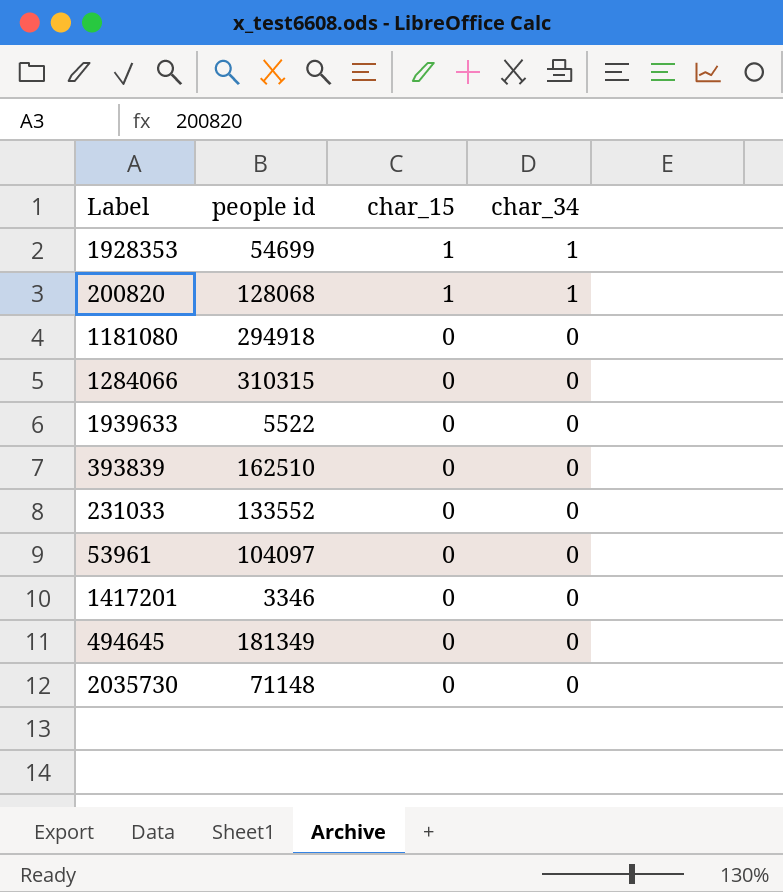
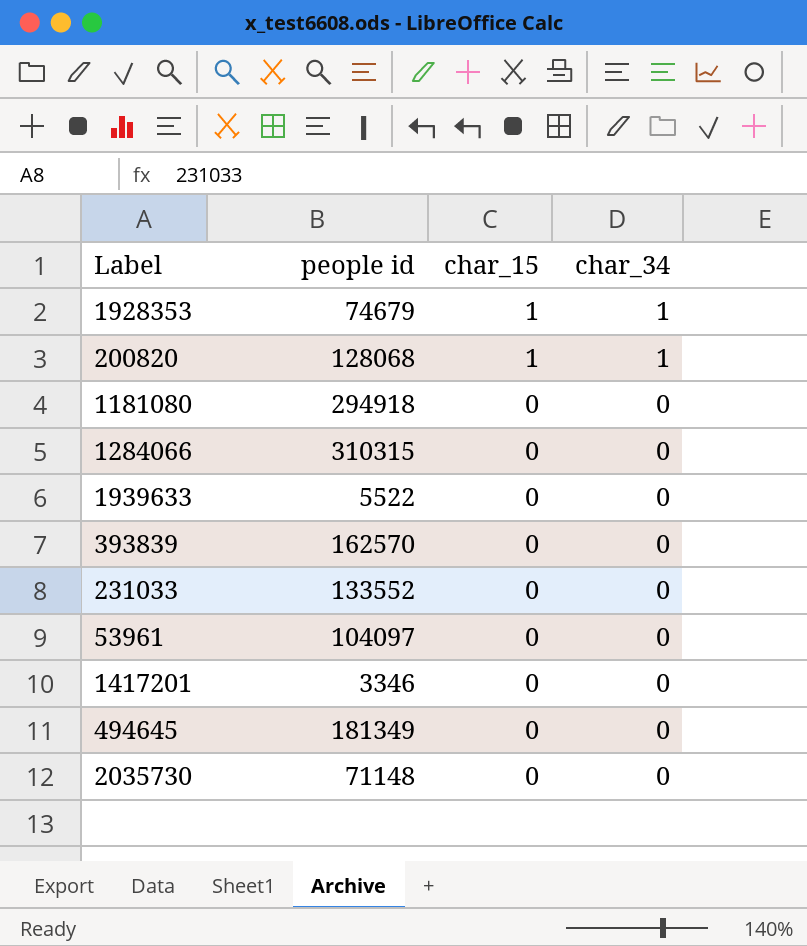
1928353 | people id: 54699 -> 74679
393839 | people id: 162510 -> 162570

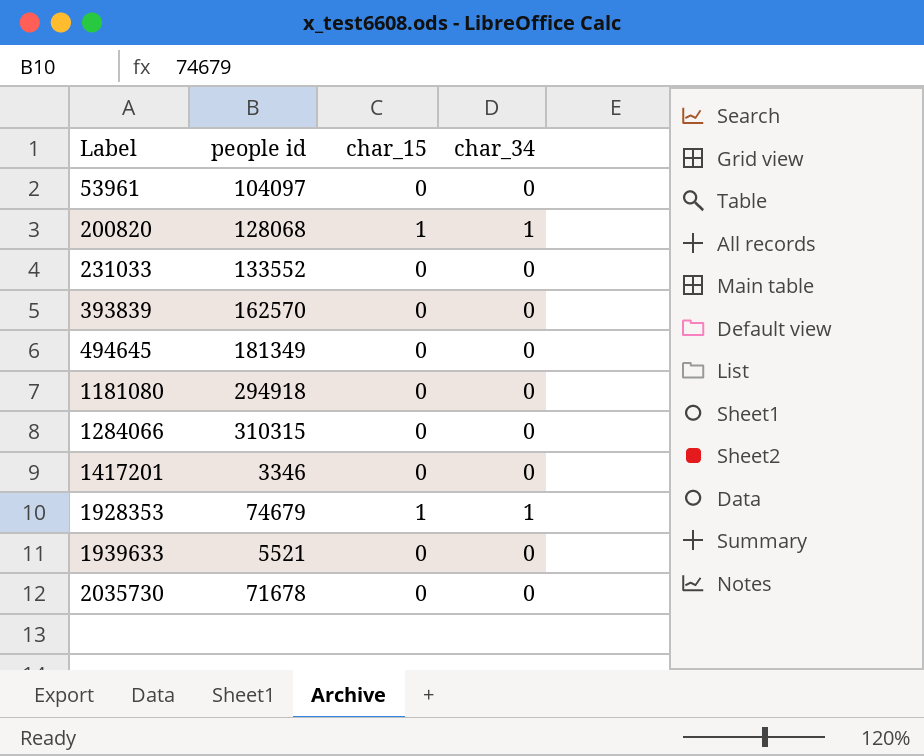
row order: char_15 descending -> Label ascending
1939633 | people id: 5522 -> 5521
2035730 | people id: 71148 -> 71678

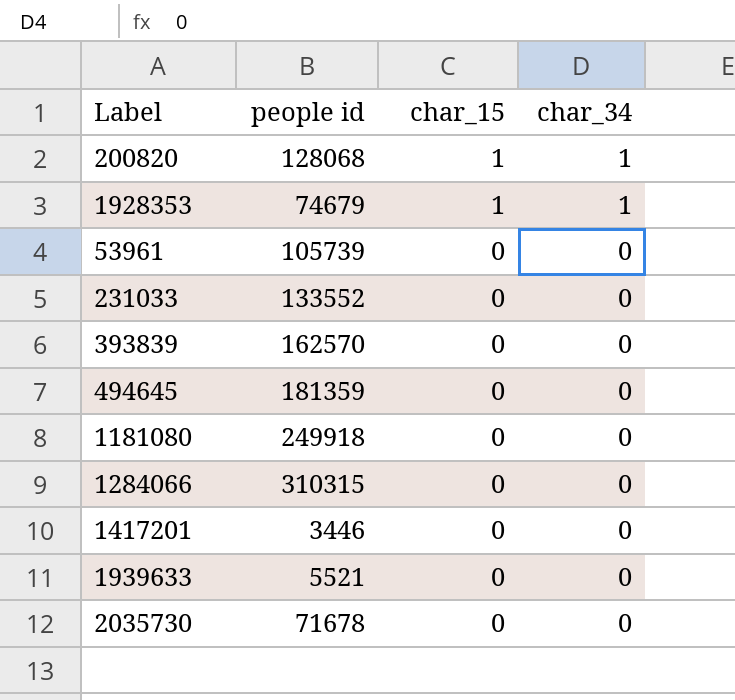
row order: Label ascending -> char_15 descending
53961 | people id: 104097 -> 105739
494645 | people id: 181349 -> 181359
1181080 | people id: 294918 -> 249918
1417201 | people id: 3346 -> 3446

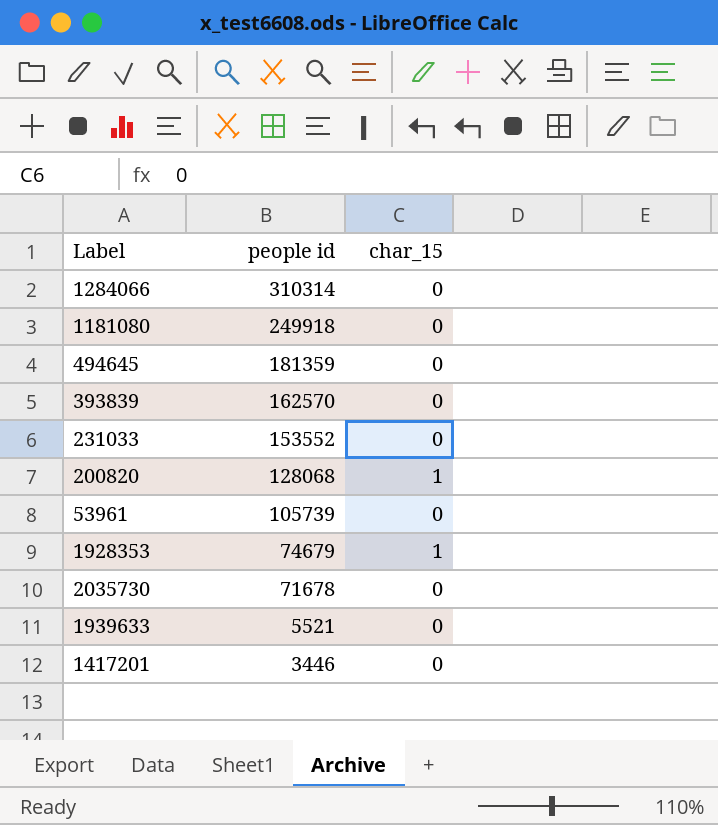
row order: char_15 descending -> people id descending
column char_34 | position: 4 -> none
1284066 | people id: 310315 -> 310314
231033 | people id: 133552 -> 153552

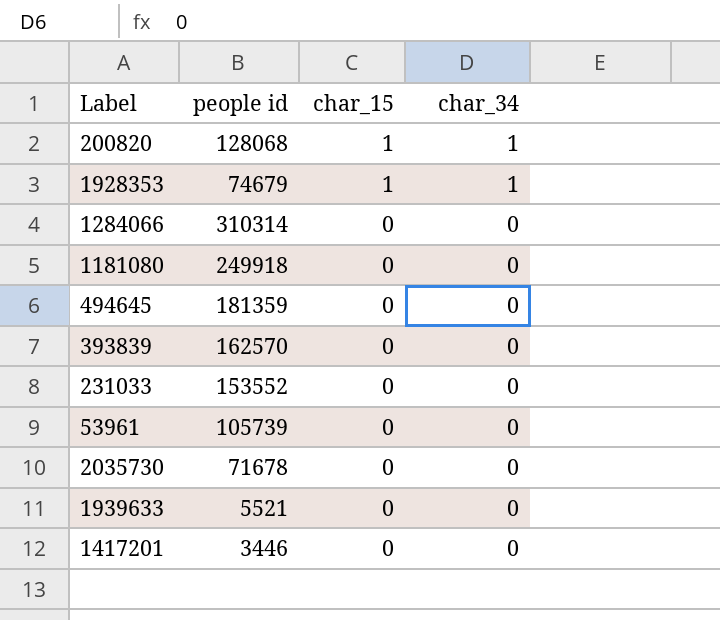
row order: people id descending -> char_15 descending
column char_34 | position: none -> 4

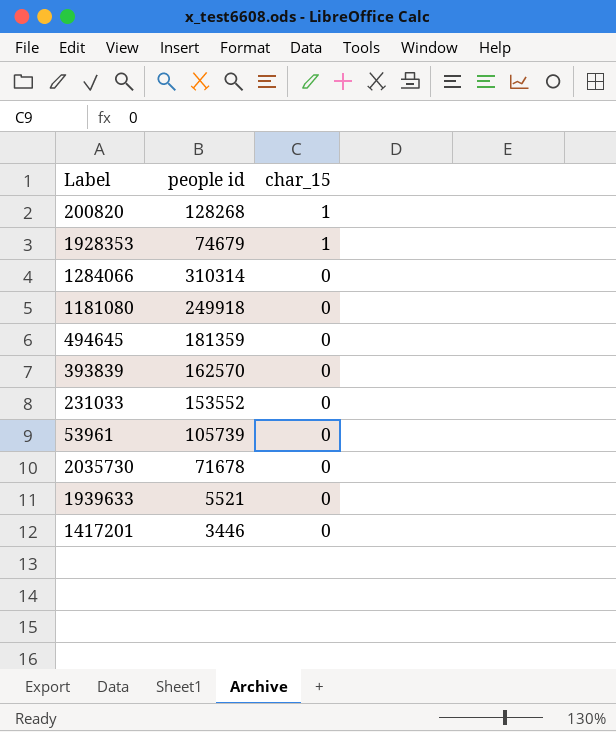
column char_34 | position: 4 -> none
200820 | people id: 128068 -> 128268

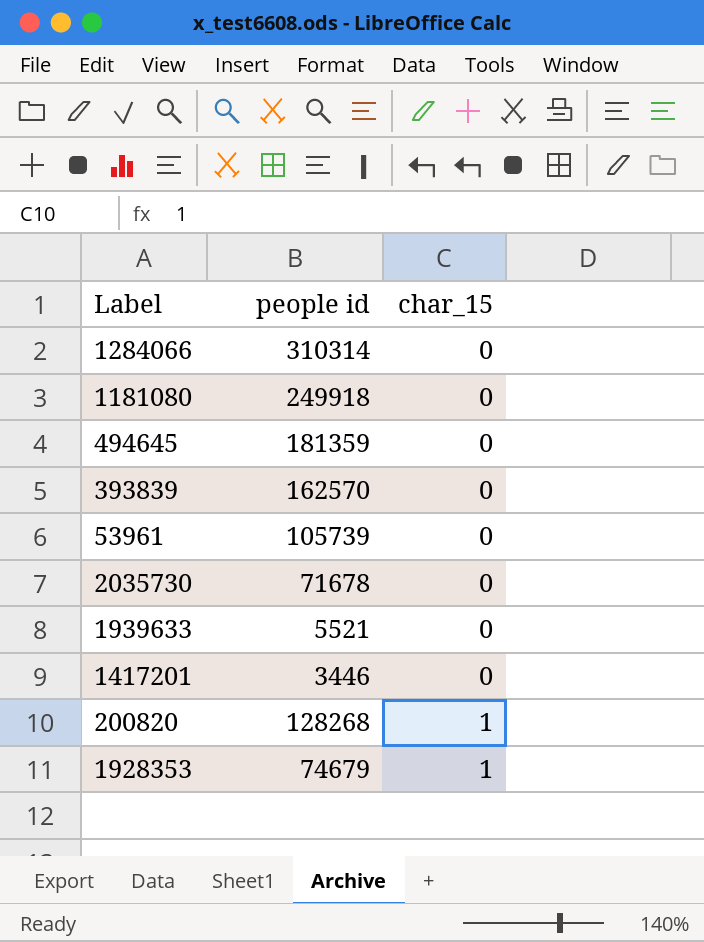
row order: char_15 descending -> char_15 ascending
row 231033: 153552 | 0 -> none

